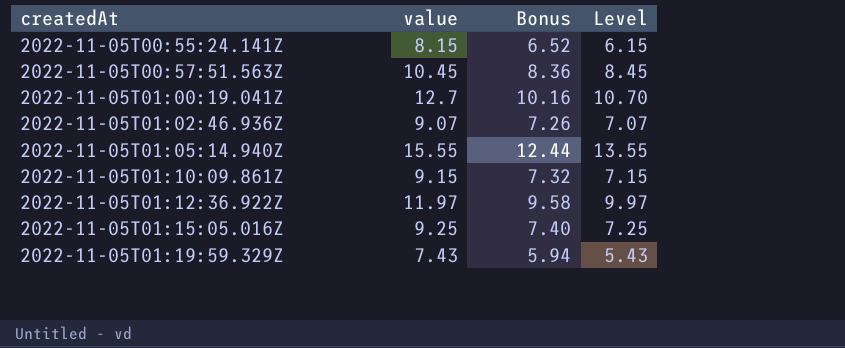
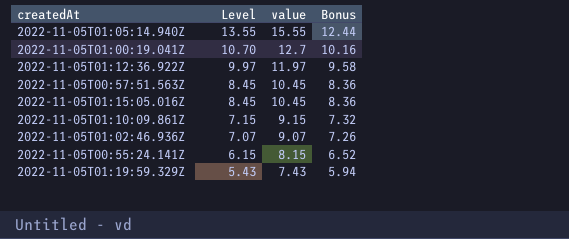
row order: createdAt ascending -> Level descending
column Level | position: 4 -> 2
2022-11-05T01:15:05.016Z | Level: 7.25 -> 8.45
2022-11-05T01:15:05.016Z | value: 9.25 -> 10.45
2022-11-05T01:15:05.016Z | Bonus: 7.40 -> 8.36

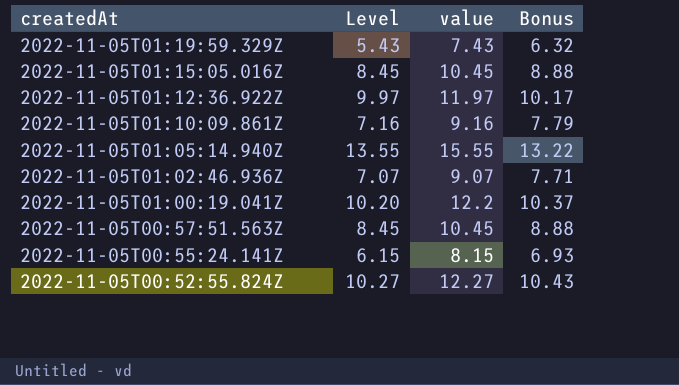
row order: Level descending -> createdAt descending
column Bonus | formula: [value] * 0.8 -> [value] * 0.85
2022-11-05T01:10:09.861Z | Level: 7.15 -> 7.16
2022-11-05T01:10:09.861Z | value: 9.15 -> 9.16
2022-11-05T01:00:19.041Z | Level: 10.70 -> 10.20
2022-11-05T01:00:19.041Z | value: 12.7 -> 12.2
row 2022-11-05T00:52:55.824Z: none -> 10.27 | 12.27 | 10.43

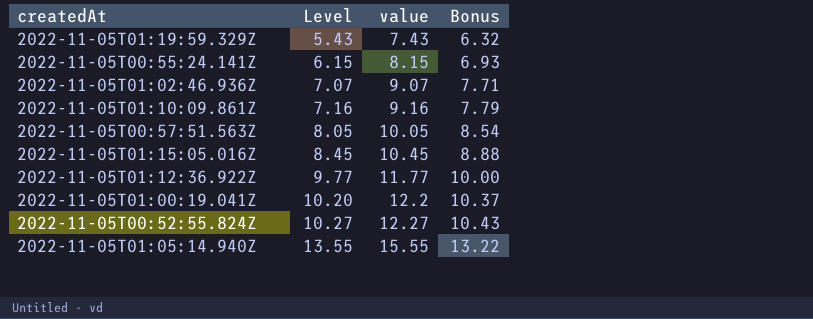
row order: createdAt descending -> Level ascending
2022-11-05T00:57:51.563Z | Level: 8.45 -> 8.05
2022-11-05T00:57:51.563Z | value: 10.45 -> 10.05
2022-11-05T00:57:51.563Z | Bonus: 8.88 -> 8.54
2022-11-05T01:12:36.922Z | Level: 9.97 -> 9.77
2022-11-05T01:12:36.922Z | value: 11.97 -> 11.77
2022-11-05T01:12:36.922Z | Bonus: 10.17 -> 10.00

